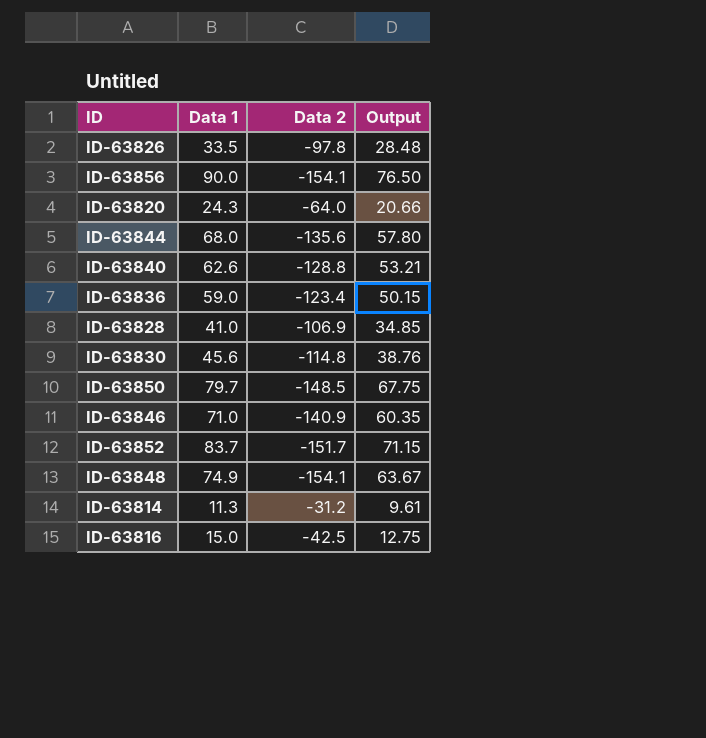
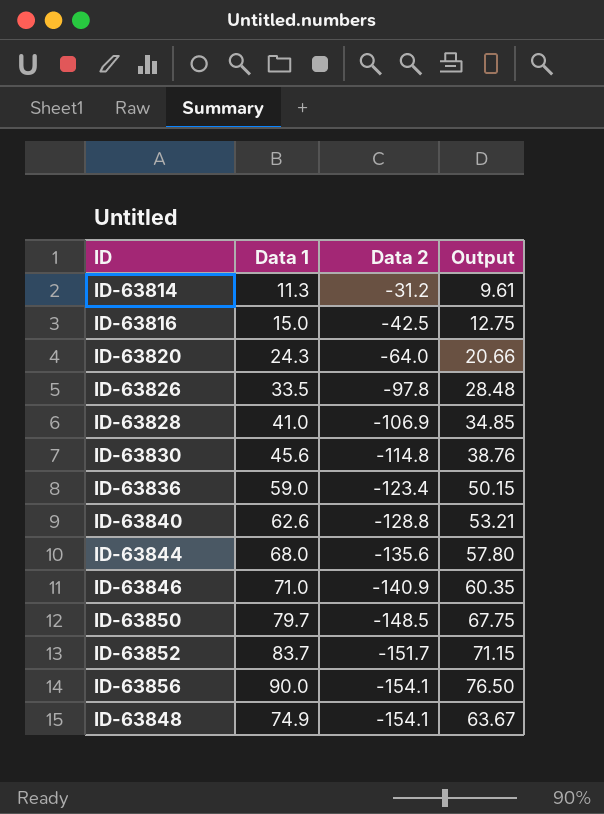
row order: none -> Data 2 descending

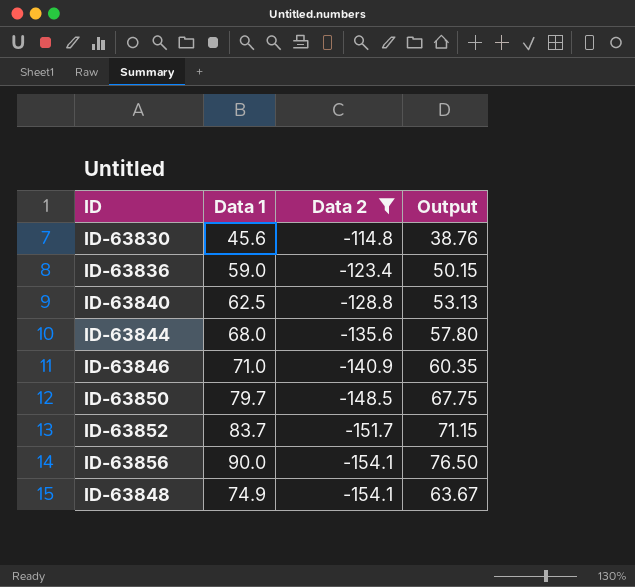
filter: none -> Data 2 <= -114.8
ID-63840 | Data 1: 62.6 -> 62.5
ID-63840 | Output: 53.21 -> 53.13

